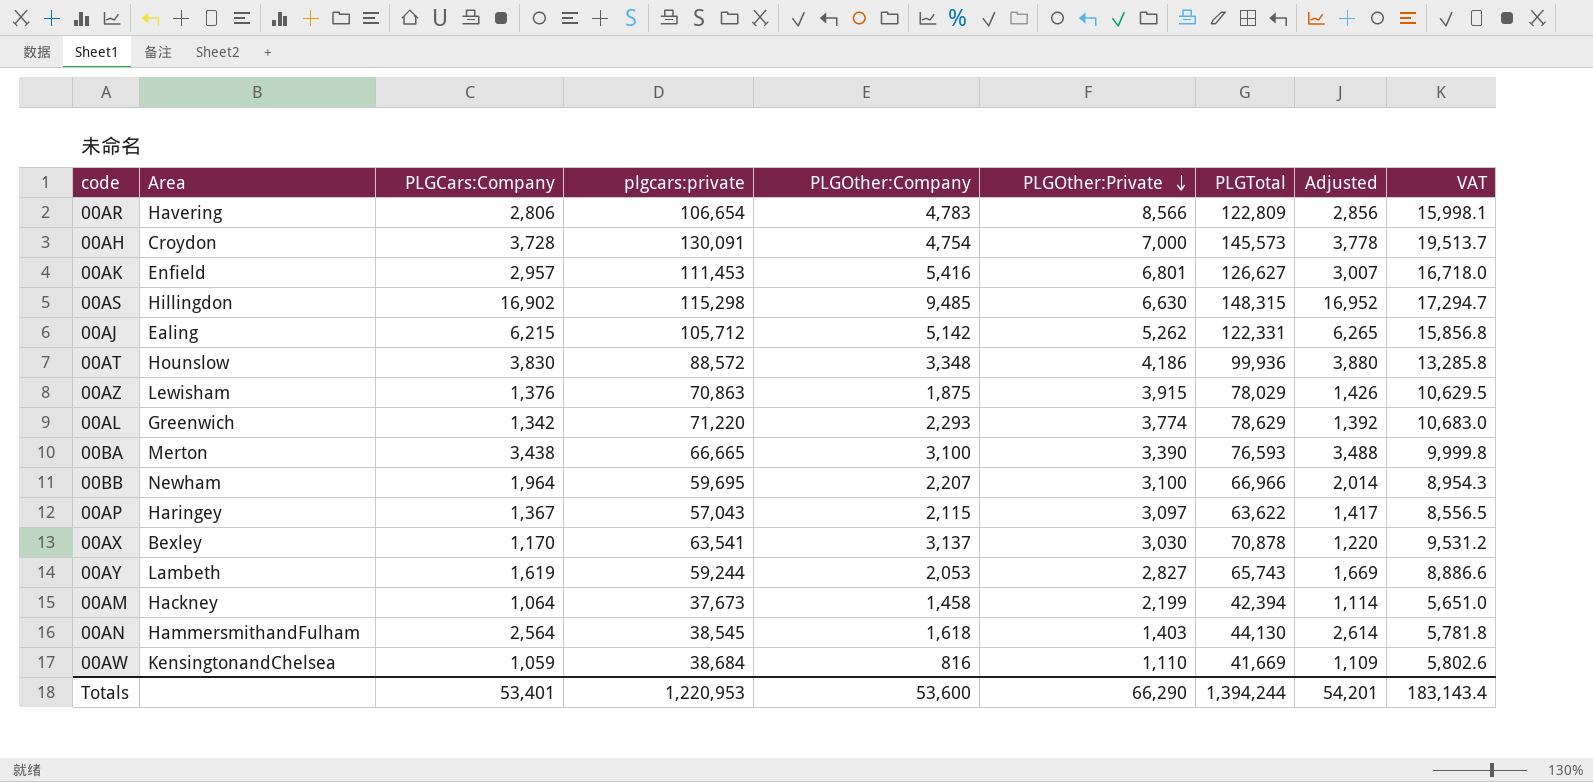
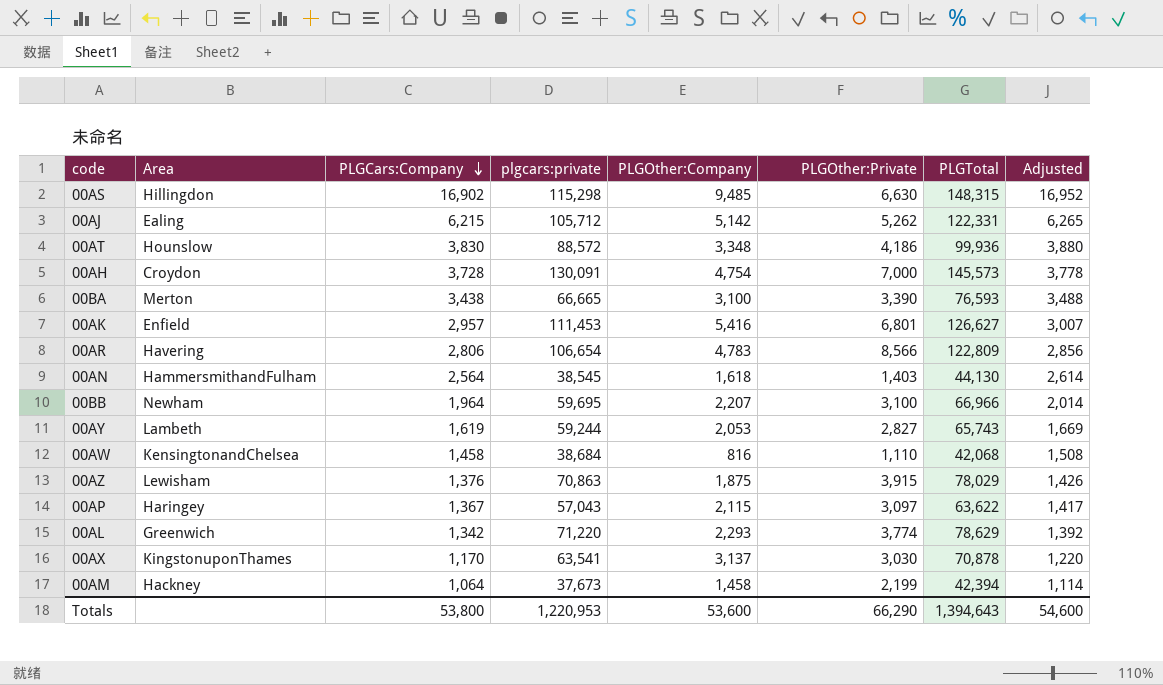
row order: PLGOther:Private descending -> PLGCars:Company descending
column VAT | formula: [plgcars:private] * 0.15 -> none
00AW | PLGCars:Company: 1,059 -> 1,458
00AW | PLGTotal: 41,669 -> 42,068
00AW | Adjusted: 1,109 -> 1,508
00AX | Area: Bexley -> KingstonuponThames
Totals | PLGCars:Company: 53,401 -> 53,800
Totals | PLGTotal: 1,394,244 -> 1,394,643
Totals | Adjusted: 54,201 -> 54,600

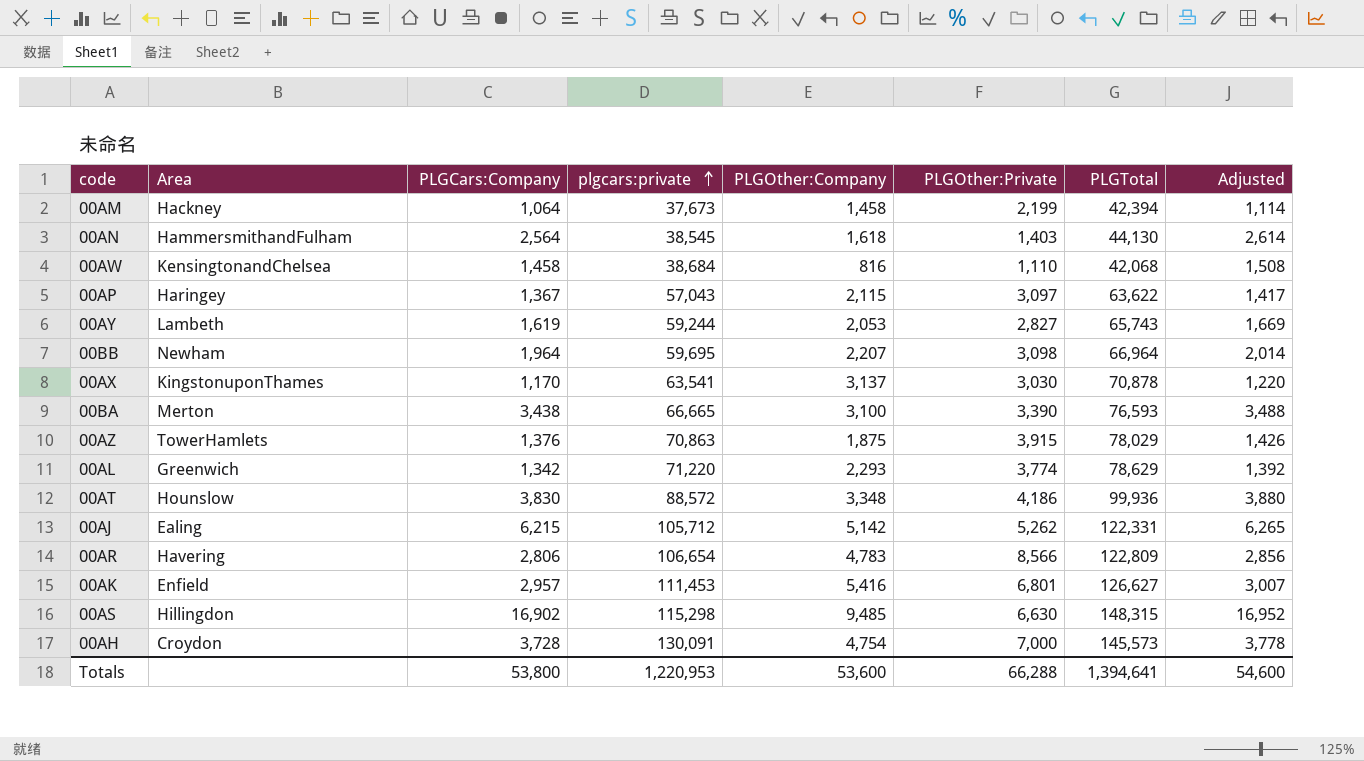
row order: PLGCars:Company descending -> plgcars:private ascending
00BB | PLGOther:Private: 3,100 -> 3,098
00BB | PLGTotal: 66,966 -> 66,964
00AZ | Area: Lewisham -> TowerHamlets
Totals | PLGOther:Private: 66,290 -> 66,288
Totals | PLGTotal: 1,394,643 -> 1,394,641

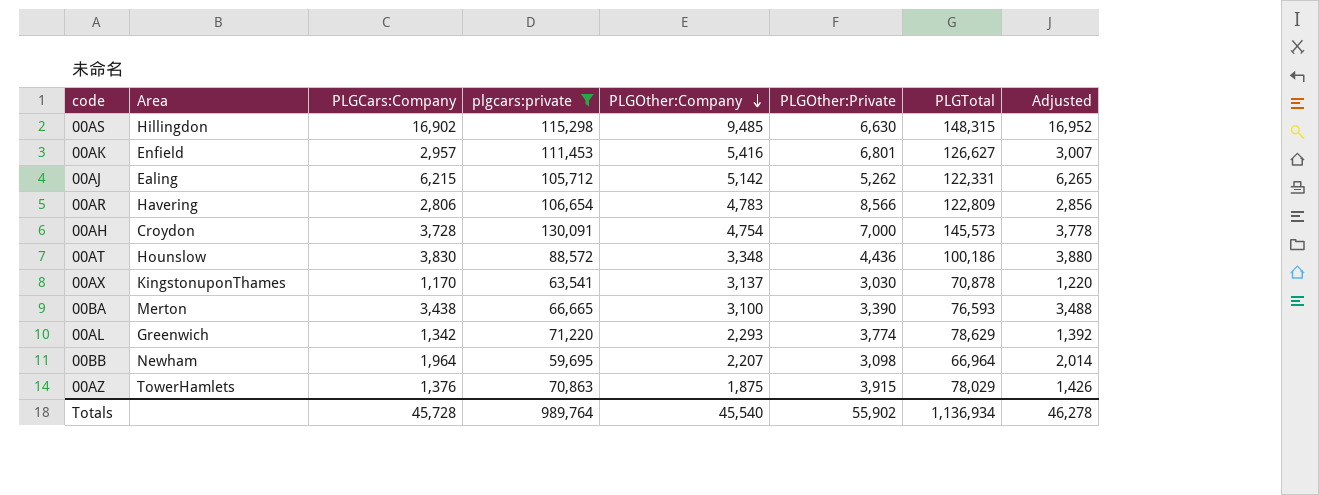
filter: none -> plgcars:private >= 59,695
row order: plgcars:private ascending -> PLGOther:Company descending
00AT | PLGOther:Private: 4,186 -> 4,436
00AT | PLGTotal: 99,936 -> 100,186
Totals | PLGCars:Company: 53,800 -> 45,728
Totals | plgcars:private: 1,220,953 -> 989,764
Totals | PLGOther:Company: 53,600 -> 45,540
Totals | PLGOther:Private: 66,288 -> 55,902
Totals | PLGTotal: 1,394,641 -> 1,136,934
Totals | Adjusted: 54,600 -> 46,278

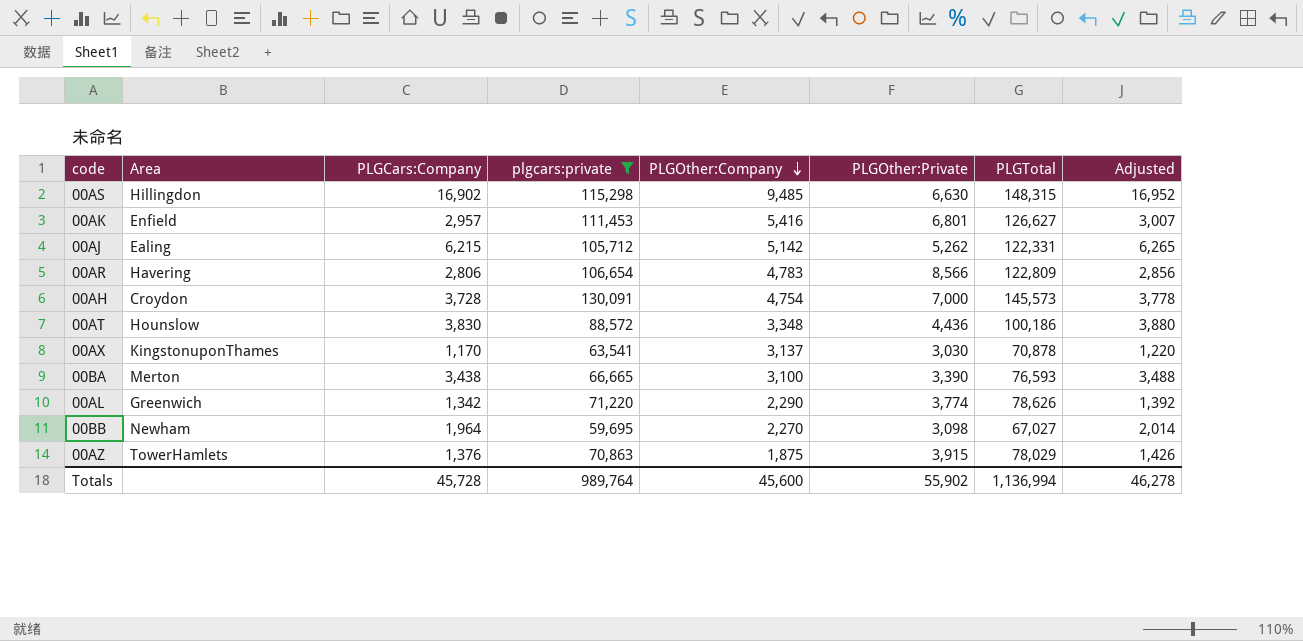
00AL | PLGOther:Company: 2,293 -> 2,290
00AL | PLGTotal: 78,629 -> 78,626
00BB | PLGOther:Company: 2,207 -> 2,270
00BB | PLGTotal: 66,964 -> 67,027
Totals | PLGOther:Company: 45,540 -> 45,600
Totals | PLGTotal: 1,136,934 -> 1,136,994

